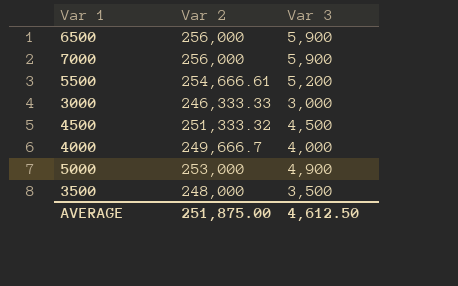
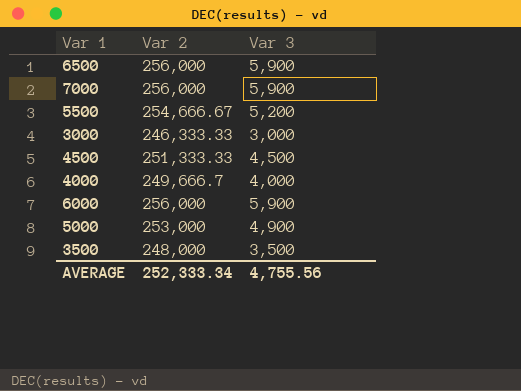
5500 | Var 2: 254,666.61 -> 254,666.67
4500 | Var 2: 251,333.32 -> 251,333.33
row 6000: none -> 256,000 | 5,900
AVERAGE | Var 2: 251,875.00 -> 252,333.34
AVERAGE | Var 3: 4,612.50 -> 4,755.56

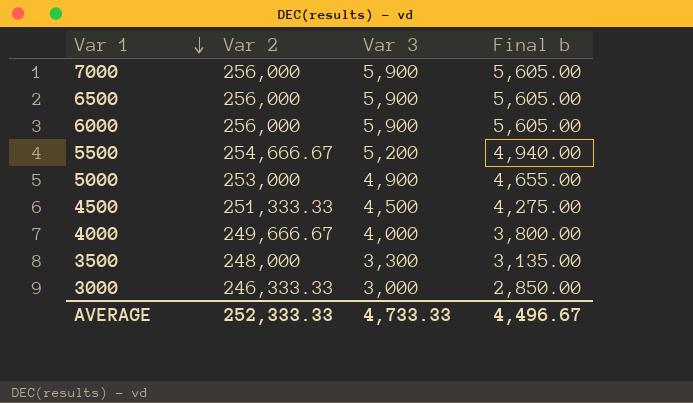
row order: none -> Var 1 descending
column Final b | formula: none -> [Var 3] * 0.95
4000 | Var 2: 249,666.7 -> 249,666.67
3500 | Var 3: 3,500 -> 3,300
AVERAGE | Var 2: 252,333.34 -> 252,333.33
AVERAGE | Var 3: 4,755.56 -> 4,733.33

